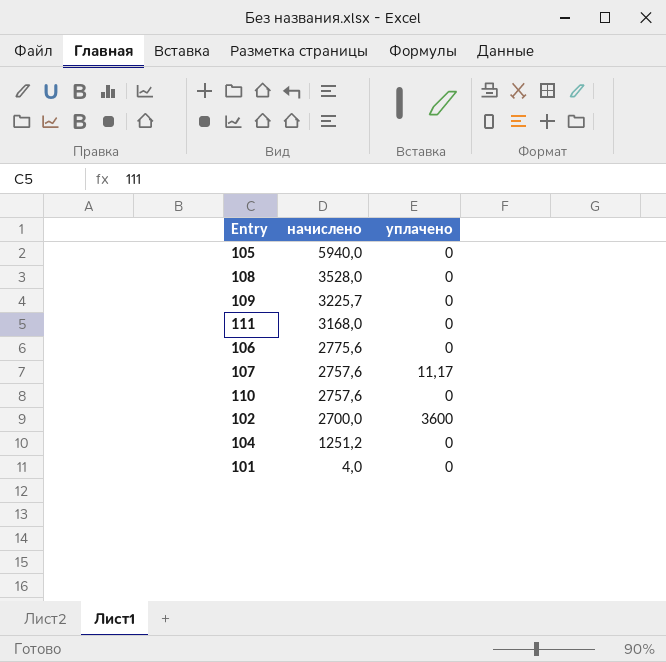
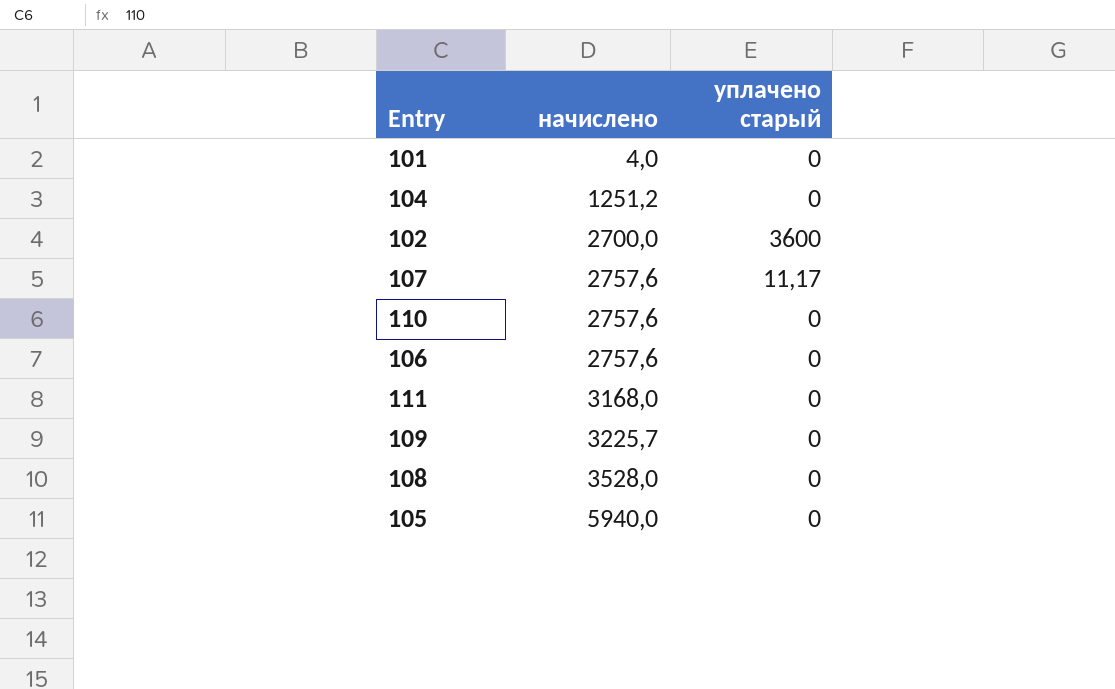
row order: начислено descending -> начислено ascending
column name: уплачено -> уплачено старый
106 | начислено: 2775,6 -> 2757,6

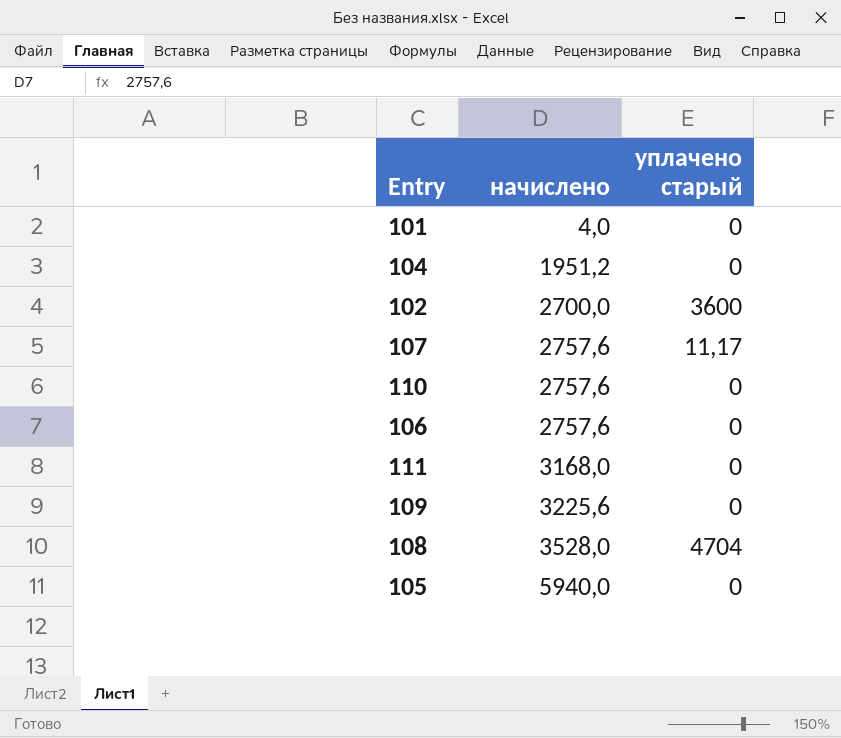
104 | начислено: 1251,2 -> 1951,2
109 | начислено: 3225,7 -> 3225,6
108 | уплачено старый: 0 -> 4704

